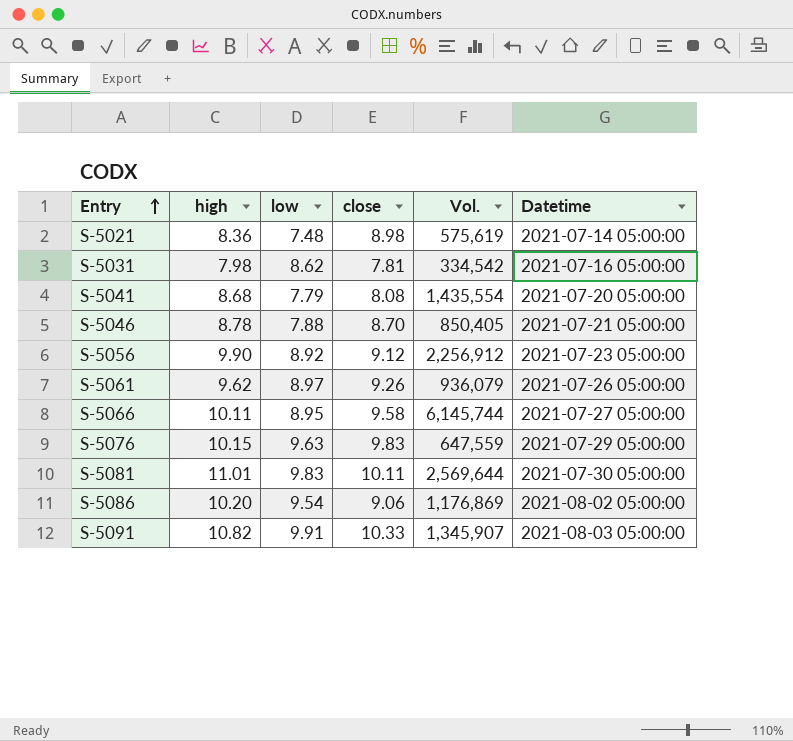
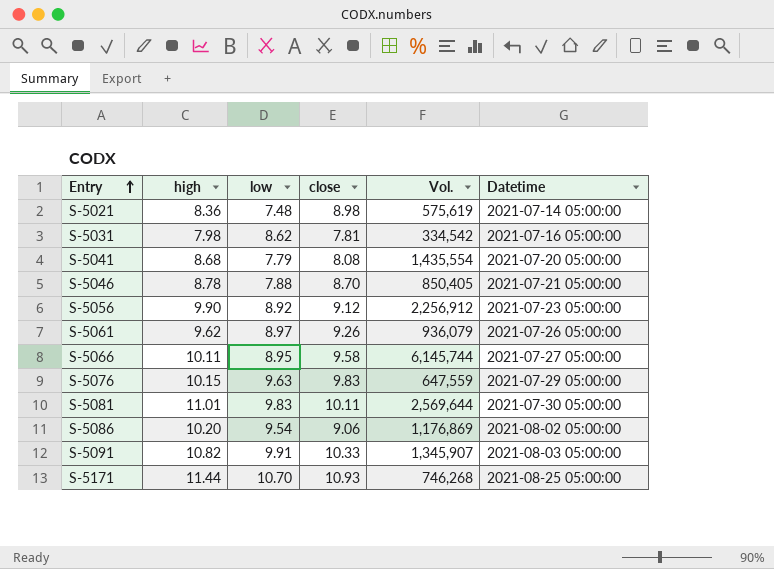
row S-5171: none -> 11.44 | 10.70 | 10.93 | 746,268 | 2021-08-25 05:00:00

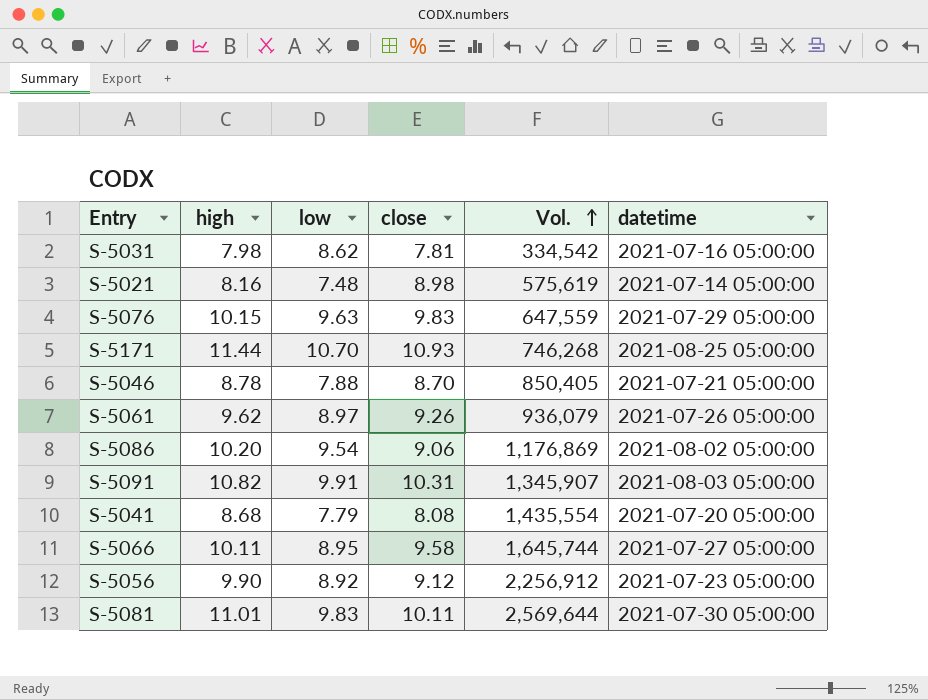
row order: Entry ascending -> Vol. ascending
column name: Datetime -> datetime
S-5021 | high: 8.36 -> 8.16
S-5091 | close: 10.33 -> 10.31
S-5066 | Vol.: 6,145,744 -> 1,645,744

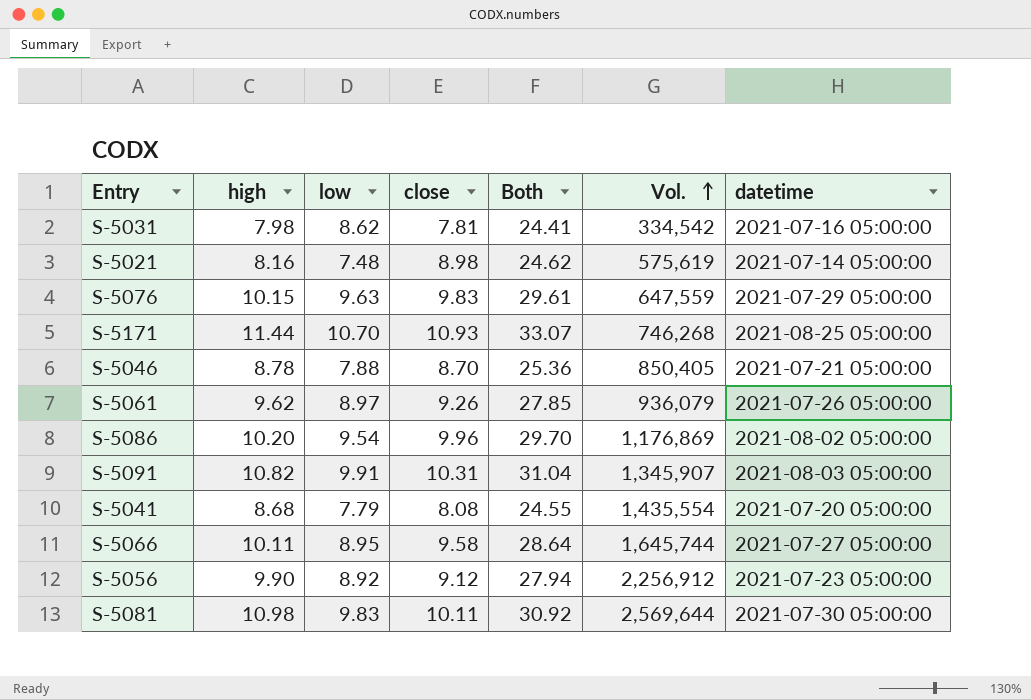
column Both | formula: none -> [high] + [low] + [close]
S-5086 | close: 9.06 -> 9.96
S-5081 | high: 11.01 -> 10.98

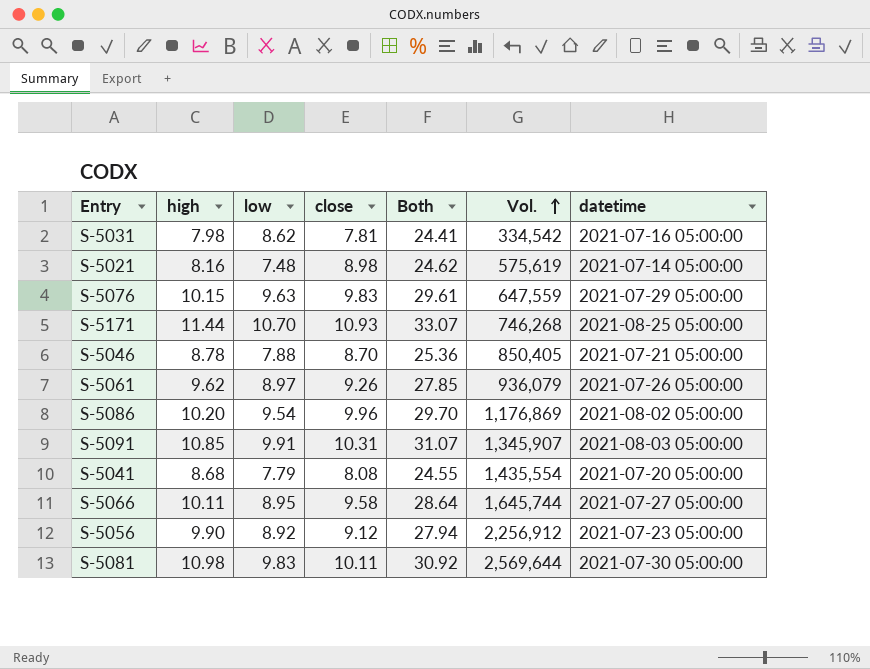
S-5091 | high: 10.82 -> 10.85
S-5091 | Both: 31.04 -> 31.07

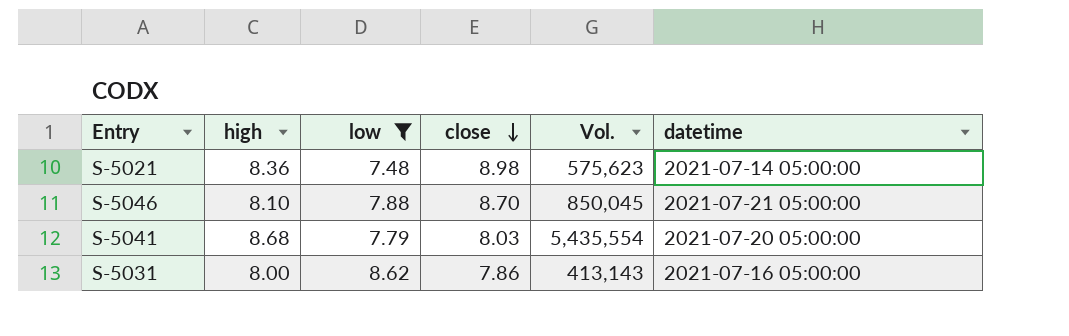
filter: none -> low <= 8.62
row order: Vol. ascending -> close descending
column Both | formula: [high] + [low] + [close] -> none
S-5021 | high: 8.16 -> 8.36
S-5021 | Vol.: 575,619 -> 575,623
S-5046 | high: 8.78 -> 8.10
S-5046 | Vol.: 850,405 -> 850,045
S-5041 | close: 8.08 -> 8.03
S-5041 | Vol.: 1,435,554 -> 5,435,554
S-5031 | high: 7.98 -> 8.00
S-5031 | close: 7.81 -> 7.86
S-5031 | Vol.: 334,542 -> 413,143

